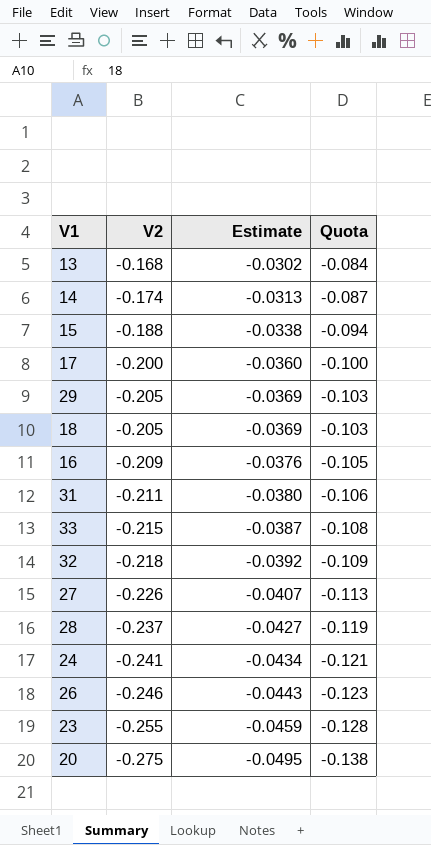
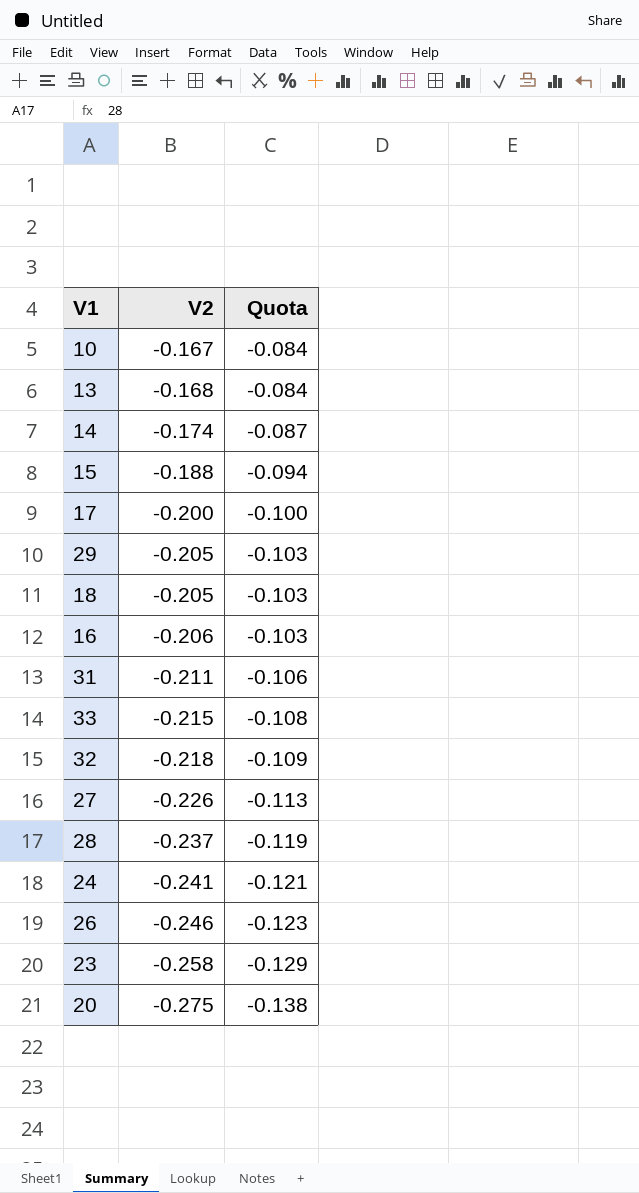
column Estimate | formula: [V2] * 0.18 -> none
row 10: none -> -0.167 | -0.084
16 | V2: -0.209 -> -0.206
16 | Quota: -0.105 -> -0.103
23 | V2: -0.255 -> -0.258
23 | Quota: -0.128 -> -0.129

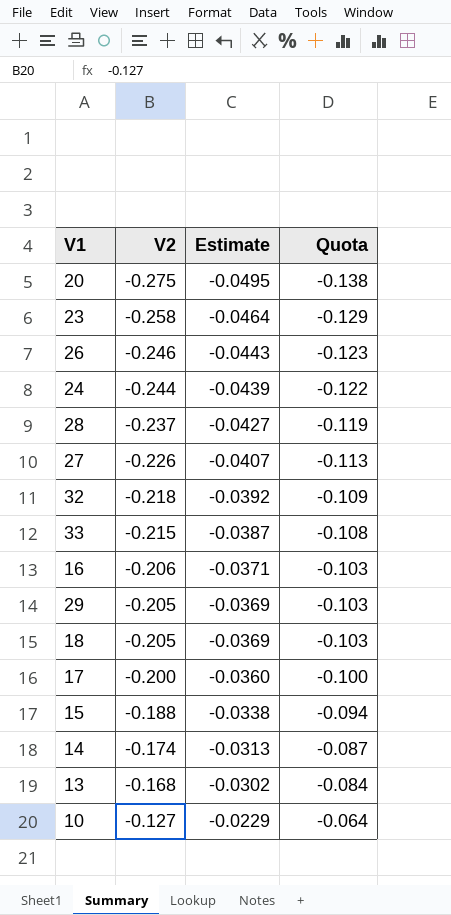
row order: V2 descending -> V2 ascending
column Estimate | formula: none -> [V2] * 0.18
row 31: -0.211 | -0.106 -> none
24 | V2: -0.241 -> -0.244
24 | Quota: -0.121 -> -0.122
10 | V2: -0.167 -> -0.127
10 | Quota: -0.084 -> -0.064

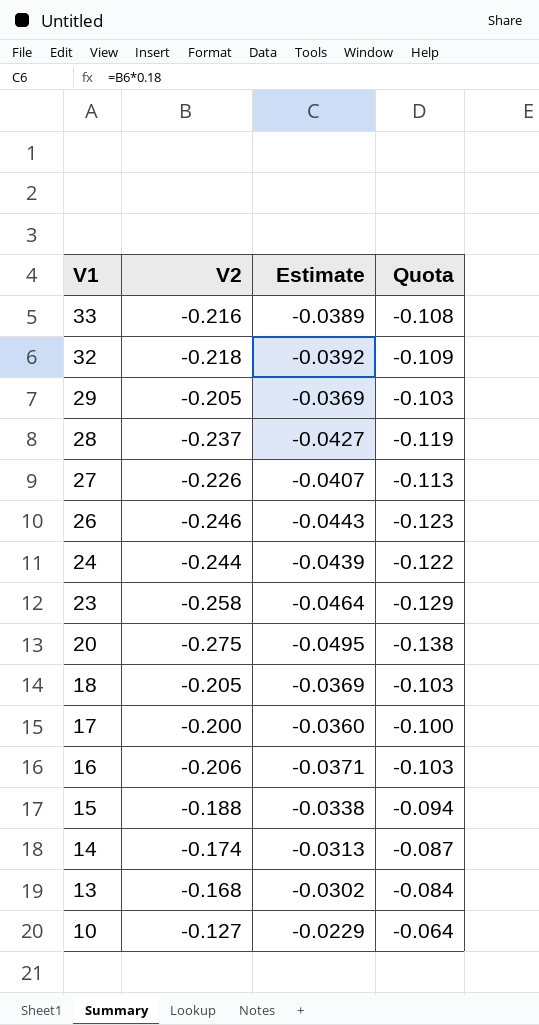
row order: V2 ascending -> V1 descending
33 | V2: -0.215 -> -0.216
33 | Estimate: -0.0387 -> -0.0389

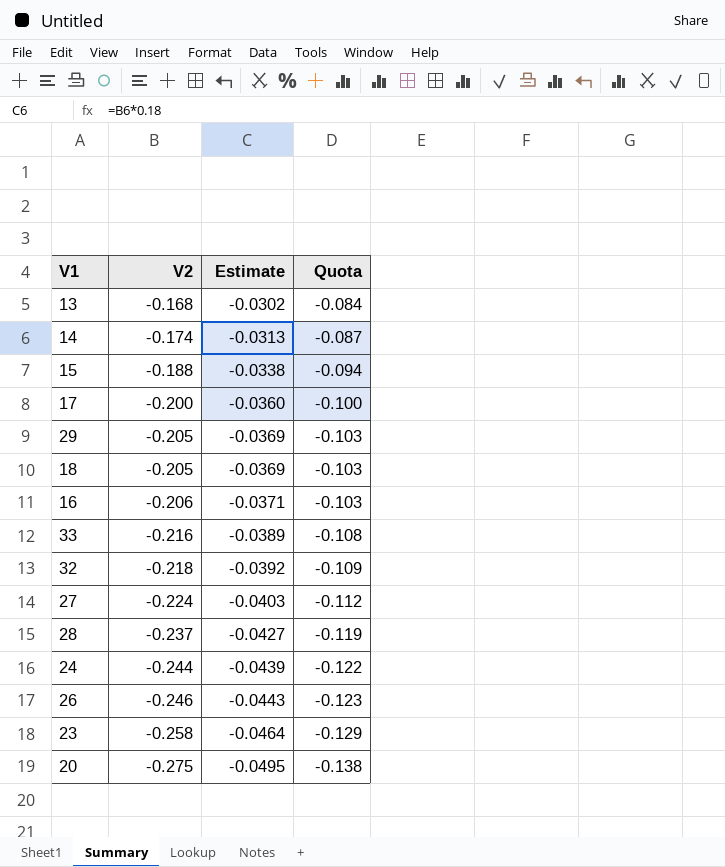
row order: V1 descending -> V2 descending
row 10: -0.127 | -0.0229 | -0.064 -> none
27 | V2: -0.226 -> -0.224
27 | Estimate: -0.0407 -> -0.0403
27 | Quota: -0.113 -> -0.112

